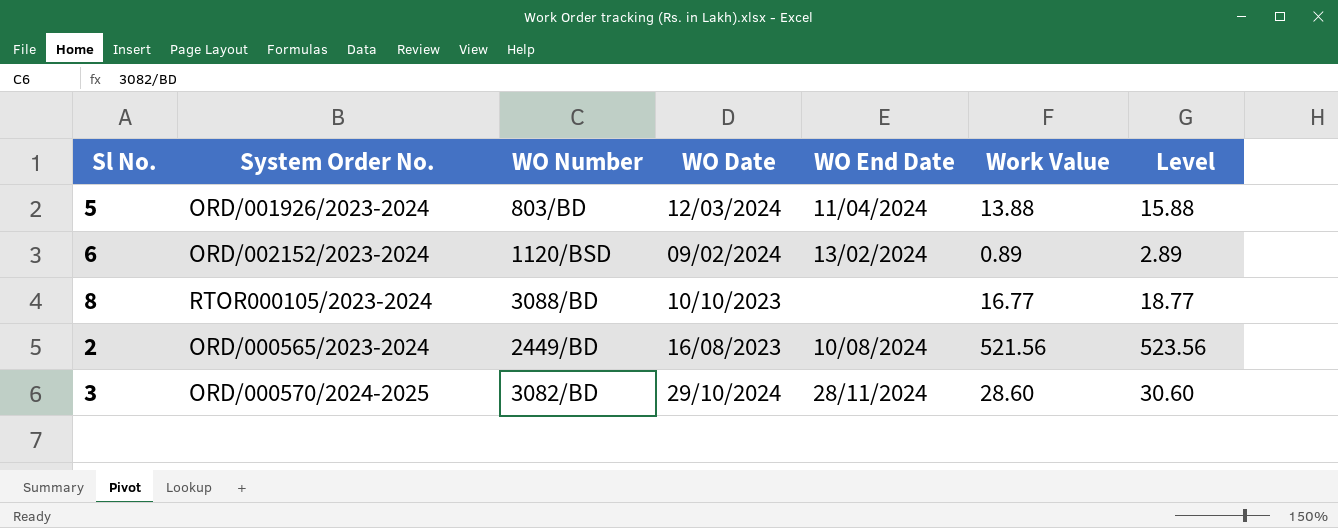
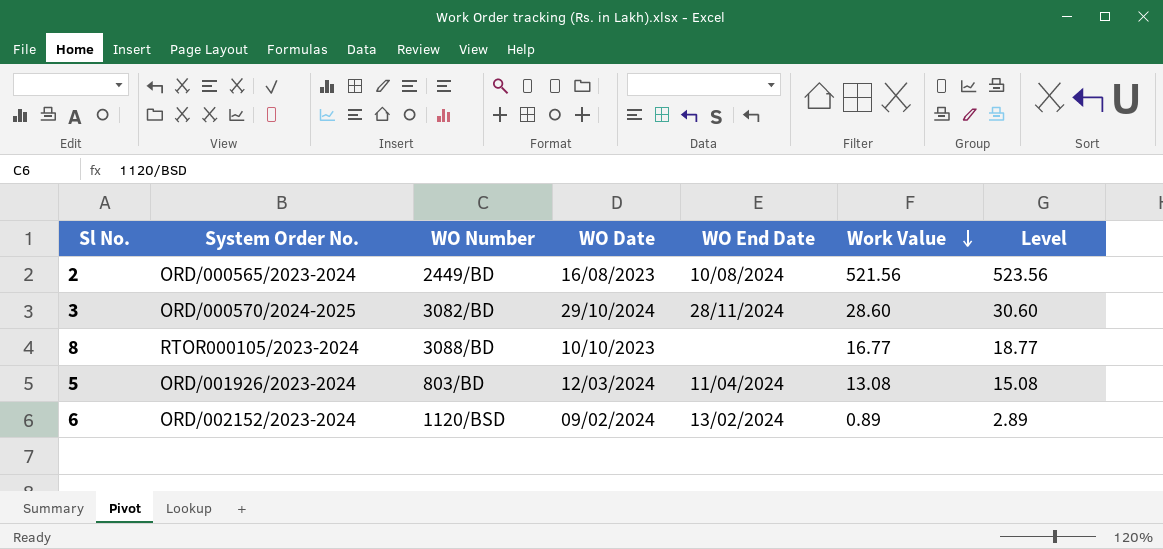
row order: none -> Work Value descending
5 | Work Value: 13.88 -> 13.08
5 | Level: 15.88 -> 15.08

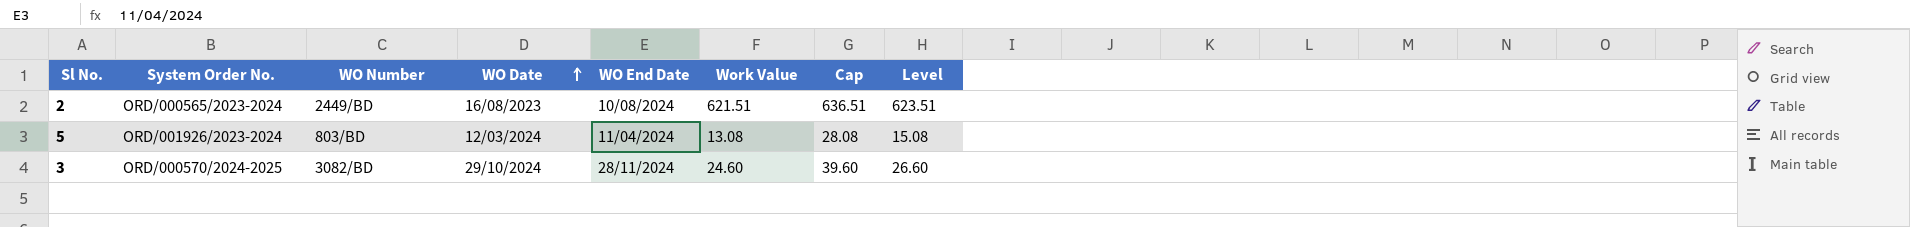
row order: Work Value descending -> WO Date ascending
column Cap | formula: none -> [Work Value] + 15
row 8: RTOR000105/2023-2024 | 3088/BD | 10/10/2023 | none | 16.77 | 18.77 -> none
row 6: ORD/002152/2023-2024 | 1120/BSD | 09/02/2024 | 13/02/2024 | 0.89 | 2.89 -> none
2 | Work Value: 521.56 -> 621.51
2 | Level: 523.56 -> 623.51
3 | Work Value: 28.60 -> 24.60
3 | Level: 30.60 -> 26.60

